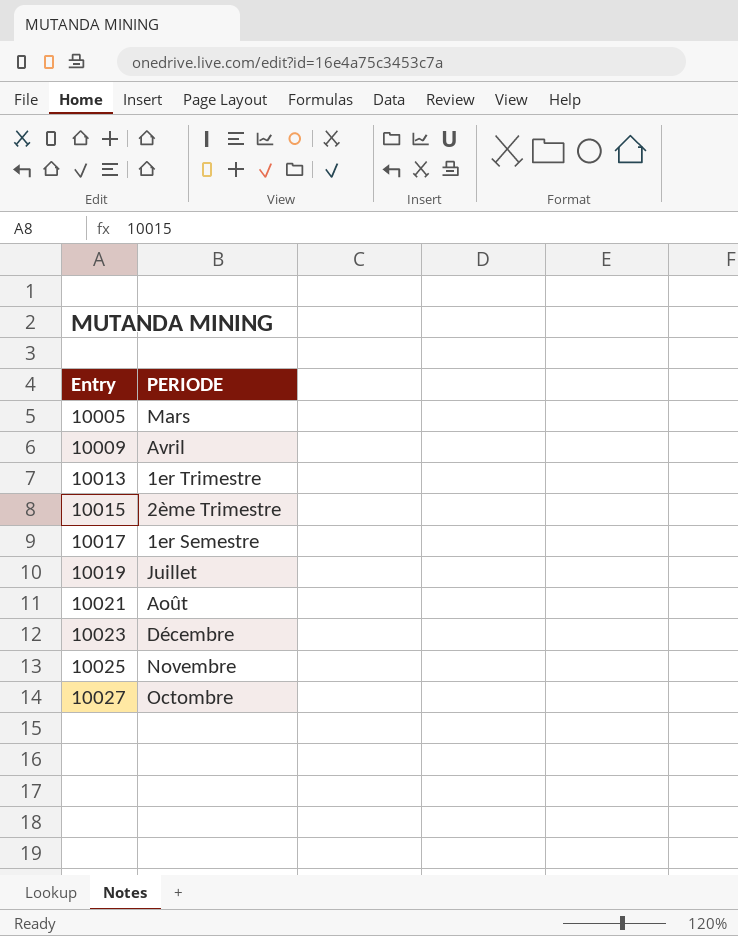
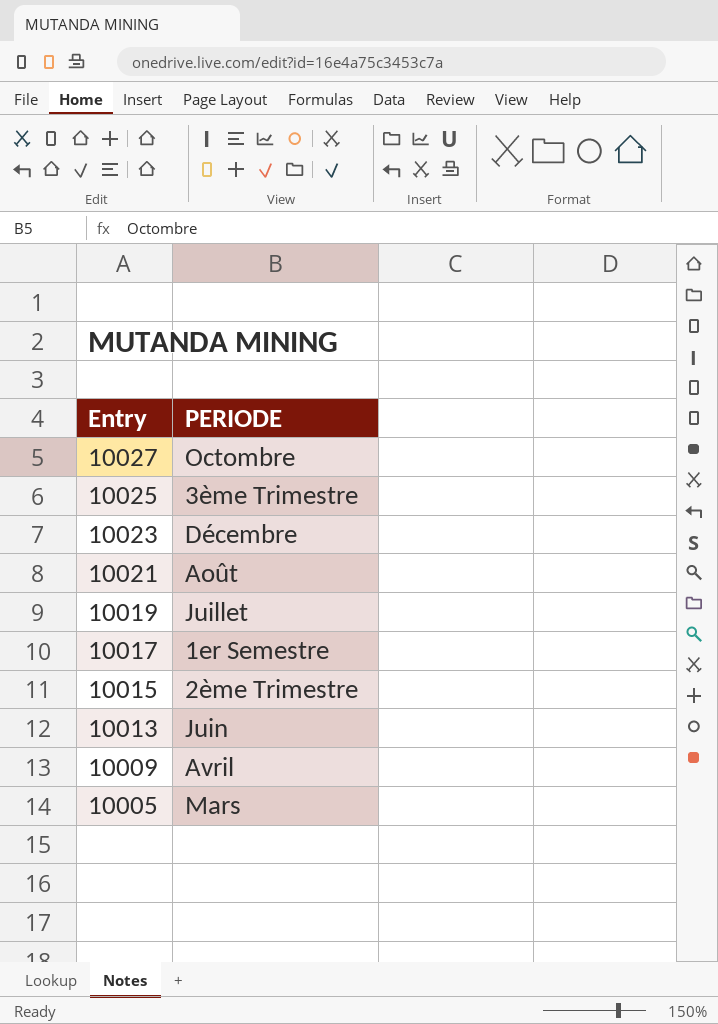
row order: Entry ascending -> Entry descending
10025 | PERIODE: Novembre -> 3ème Trimestre
10013 | PERIODE: 1er Trimestre -> Juin

